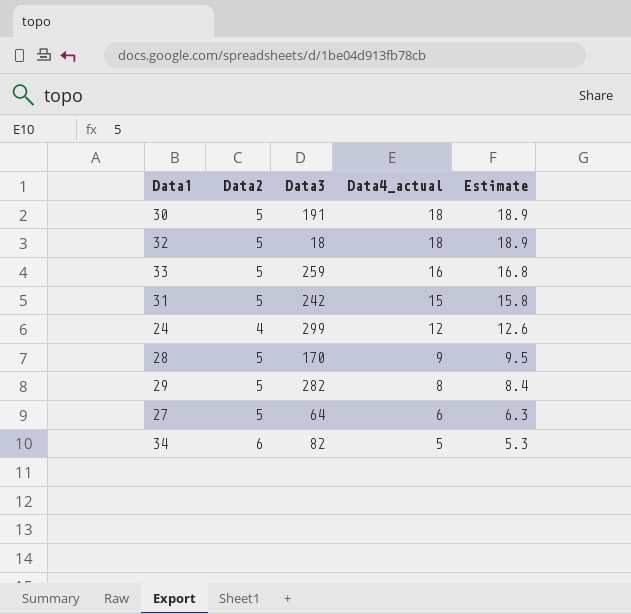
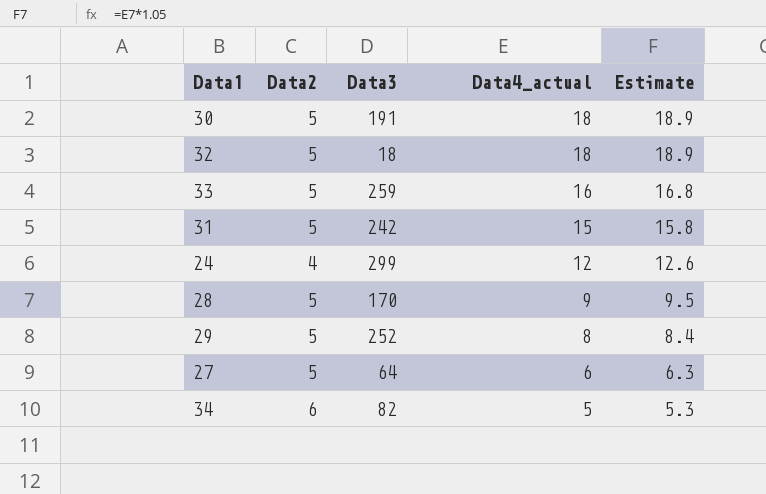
29 | Data3: 282 -> 252

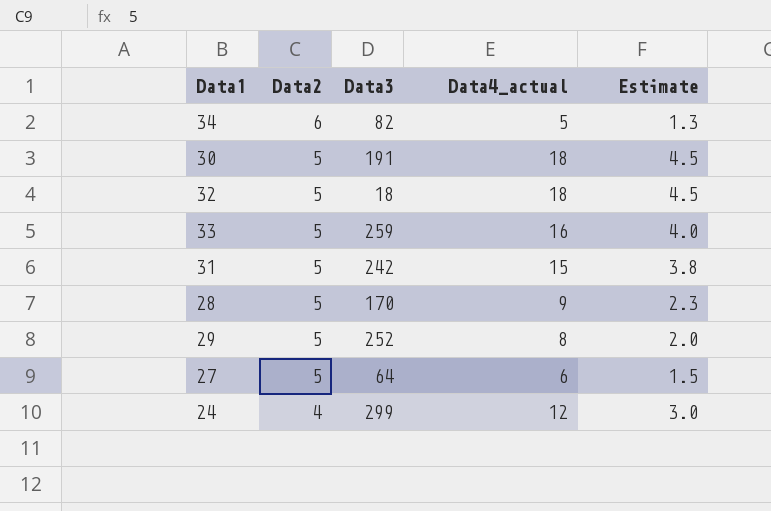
row order: Data4_actual descending -> Data2 descending
column Estimate | formula: [Data4_actual] * 1.05 -> [Data4_actual] * 0.25

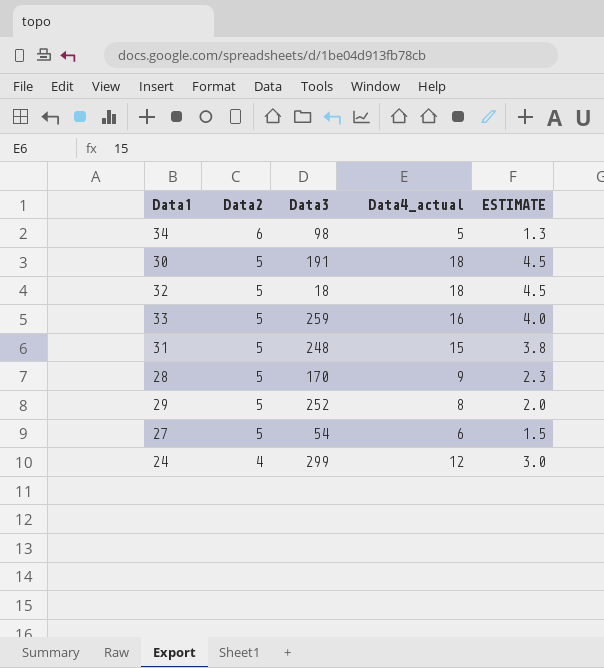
column name: Estimate -> ESTIMATE
34 | Data3: 82 -> 98
31 | Data3: 242 -> 248
27 | Data3: 64 -> 54

